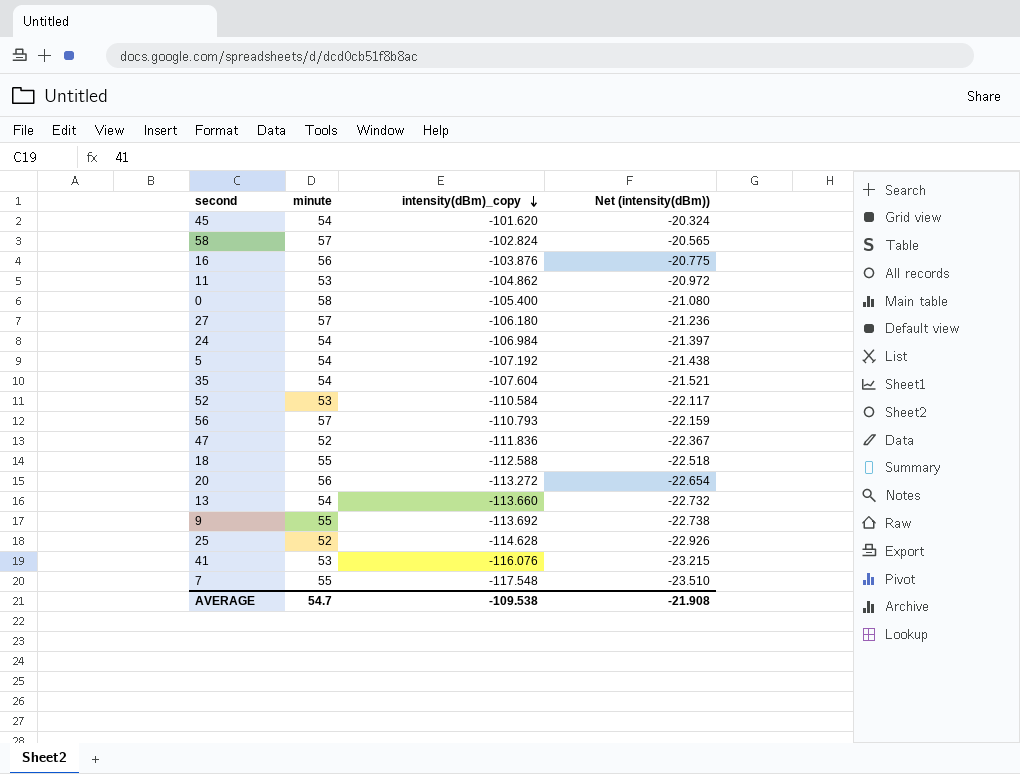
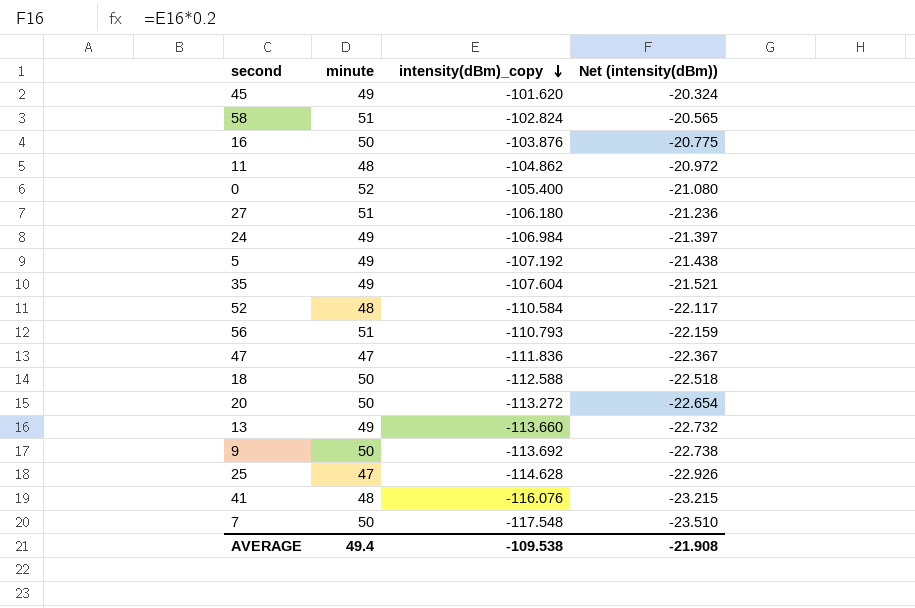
45 | minute: 54 -> 49
58 | minute: 57 -> 51
16 | minute: 56 -> 50
11 | minute: 53 -> 48
0 | minute: 58 -> 52
27 | minute: 57 -> 51
24 | minute: 54 -> 49
5 | minute: 54 -> 49
35 | minute: 54 -> 49
52 | minute: 53 -> 48
56 | minute: 57 -> 51
47 | minute: 52 -> 47
18 | minute: 55 -> 50
20 | minute: 56 -> 50
13 | minute: 54 -> 49
9 | minute: 55 -> 50
25 | minute: 52 -> 47
41 | minute: 53 -> 48
7 | minute: 55 -> 50
AVERAGE | minute: 54.7 -> 49.4

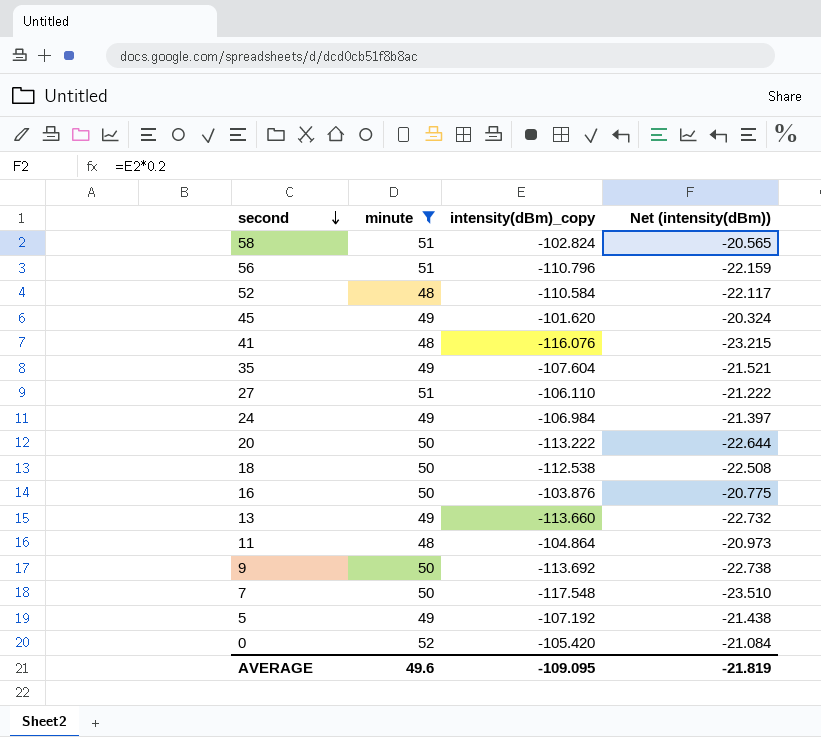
filter: none -> minute != 47
row order: intensity(dBm)_copy descending -> second descending
56 | intensity(dBm)_copy: -110.793 -> -110.796
27 | intensity(dBm)_copy: -106.180 -> -106.110
27 | Net (intensity(dBm)): -21.236 -> -21.222
20 | intensity(dBm)_copy: -113.272 -> -113.222
20 | Net (intensity(dBm)): -22.654 -> -22.644
18 | intensity(dBm)_copy: -112.588 -> -112.538
18 | Net (intensity(dBm)): -22.518 -> -22.508
11 | intensity(dBm)_copy: -104.862 -> -104.864
11 | Net (intensity(dBm)): -20.972 -> -20.973
0 | intensity(dBm)_copy: -105.400 -> -105.420
0 | Net (intensity(dBm)): -21.080 -> -21.084
AVERAGE | minute: 49.4 -> 49.6
AVERAGE | intensity(dBm)_copy: -109.538 -> -109.095
AVERAGE | Net (intensity(dBm)): -21.908 -> -21.819

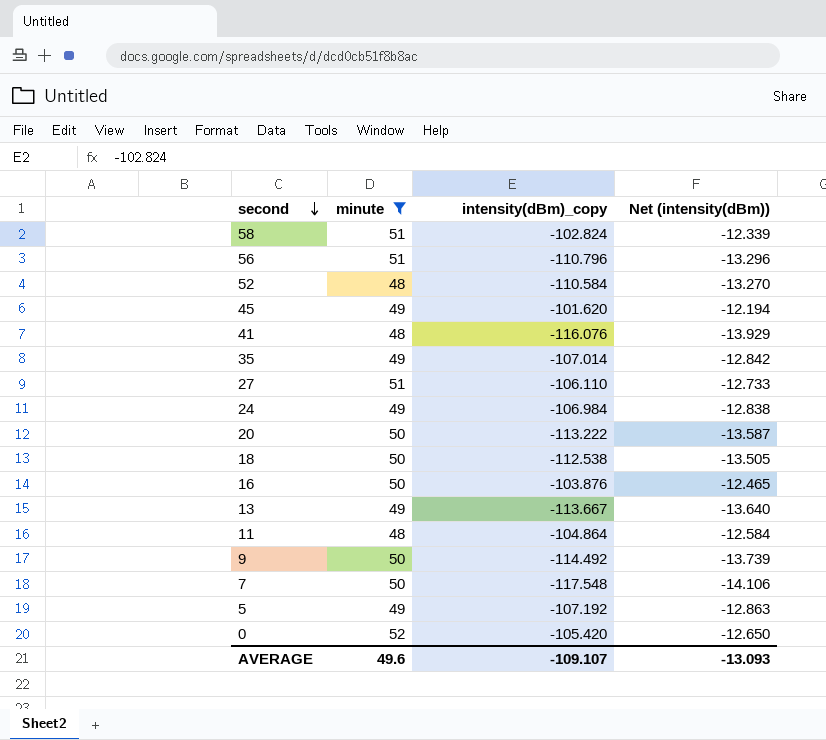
column Net (intensity(dBm)) | formula: [intensity(dBm)_copy] * 0.2 -> [intensity(dBm)_copy] * 0.12
35 | intensity(dBm)_copy: -107.604 -> -107.014
13 | intensity(dBm)_copy: -113.660 -> -113.667
9 | intensity(dBm)_copy: -113.692 -> -114.492
AVERAGE | intensity(dBm)_copy: -109.095 -> -109.107
AVERAGE | Net (intensity(dBm)): -21.819 -> -13.093

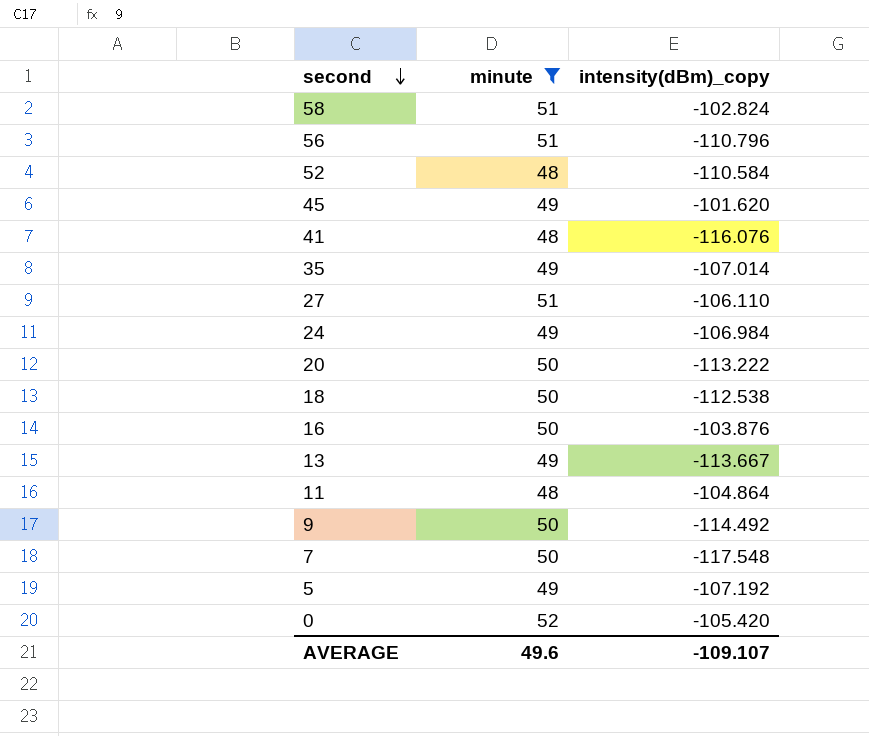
column Net (intensity(dBm)) | formula: [intensity(dBm)_copy] * 0.12 -> none

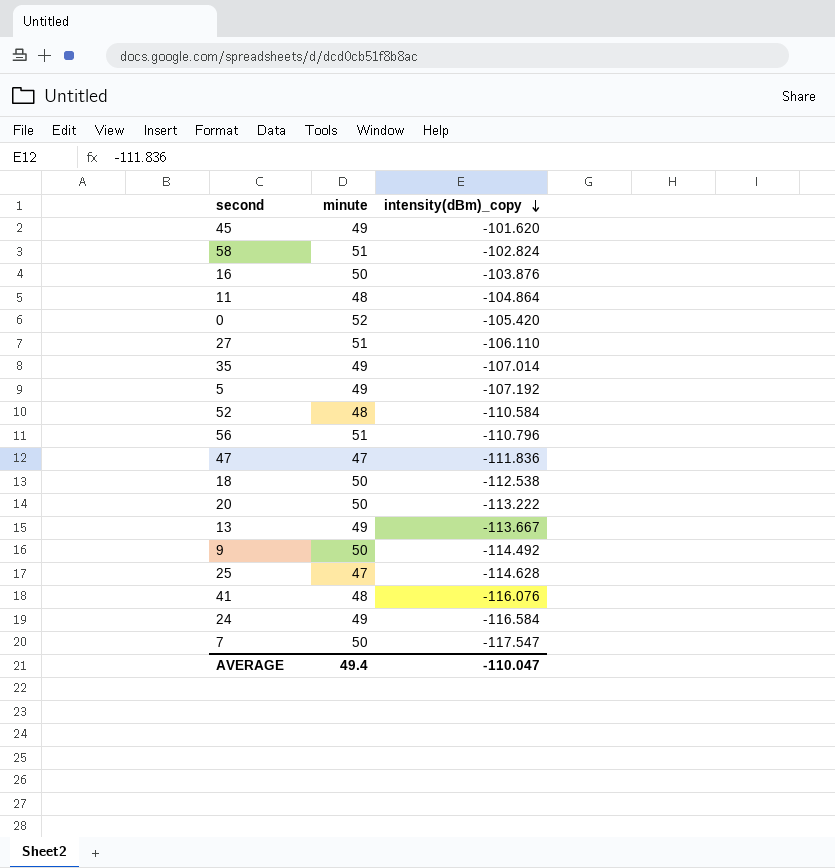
filter: minute != 47 -> none
row order: second descending -> intensity(dBm)_copy descending
24 | intensity(dBm)_copy: -106.984 -> -116.584
7 | intensity(dBm)_copy: -117.548 -> -117.547
AVERAGE | minute: 49.6 -> 49.4
AVERAGE | intensity(dBm)_copy: -109.107 -> -110.047

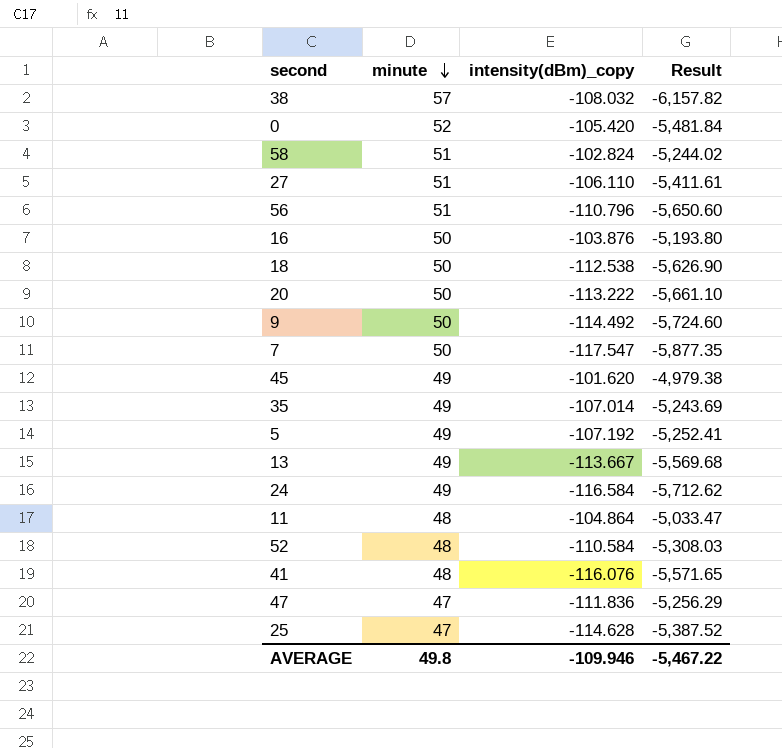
row order: intensity(dBm)_copy descending -> minute descending
column Result | formula: none -> [minute] * [intensity(dBm)_copy]
row 38: none -> 57 | -108.032 | -6,157.82
AVERAGE | minute: 49.4 -> 49.8
AVERAGE | intensity(dBm)_copy: -110.047 -> -109.946

